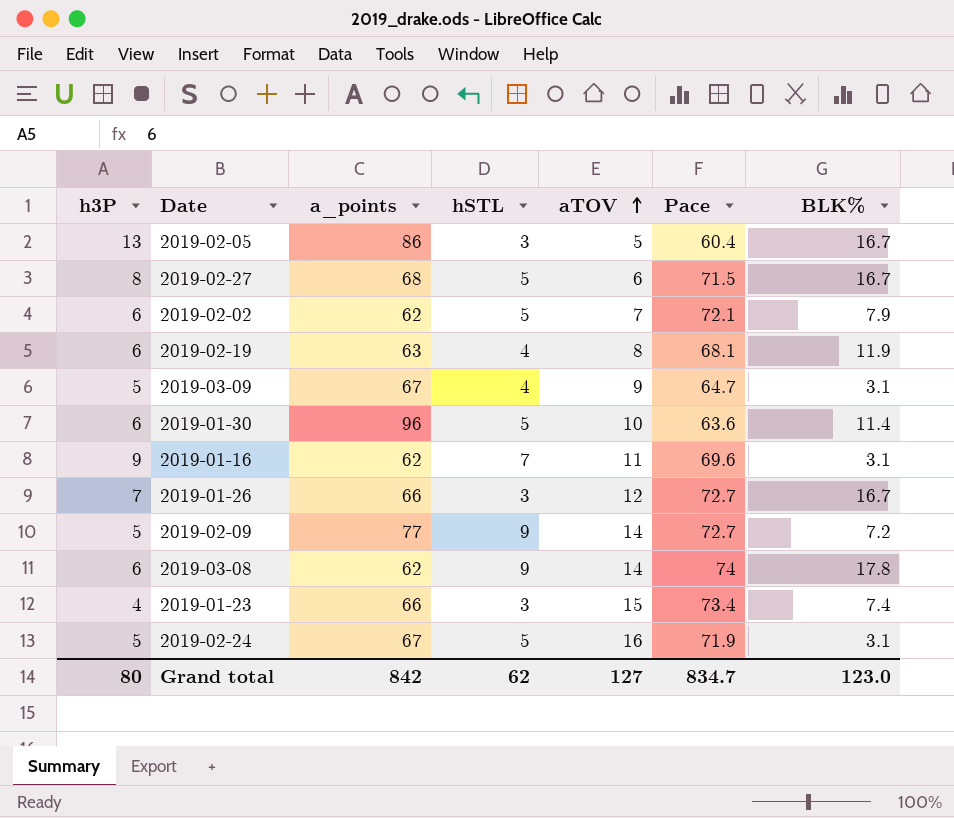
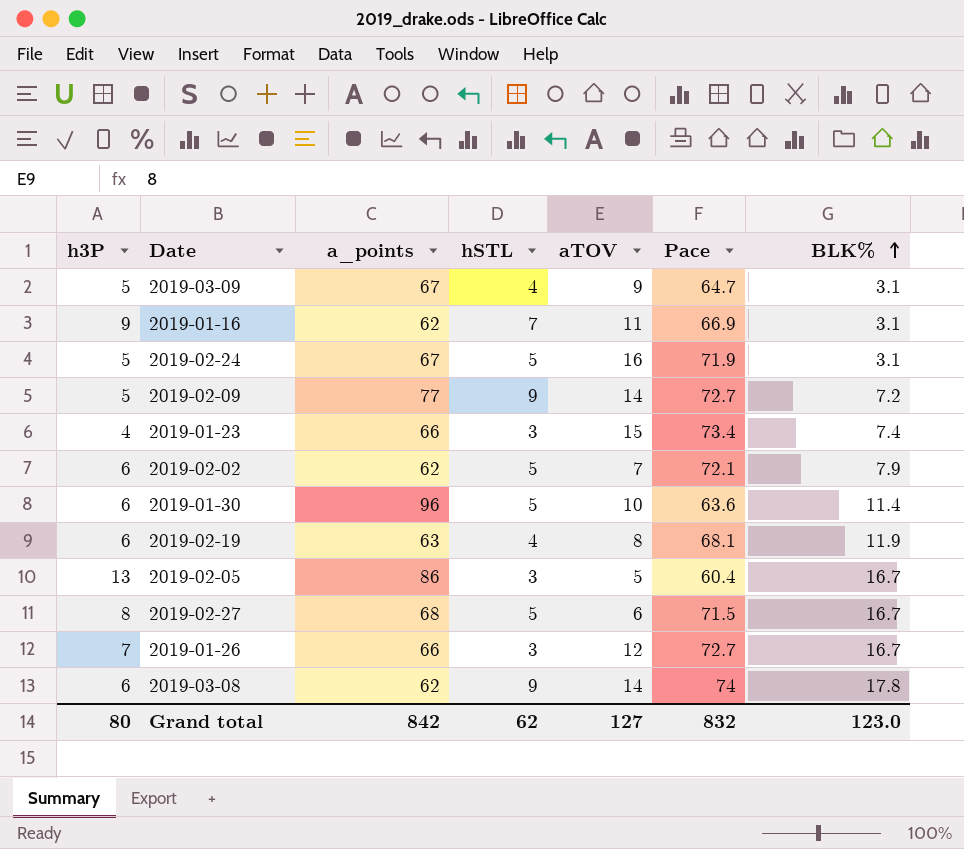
row order: aTOV ascending -> BLK% ascending
2019-01-16 | Pace: 69.6 -> 66.9
Grand total | Pace: 834.7 -> 832

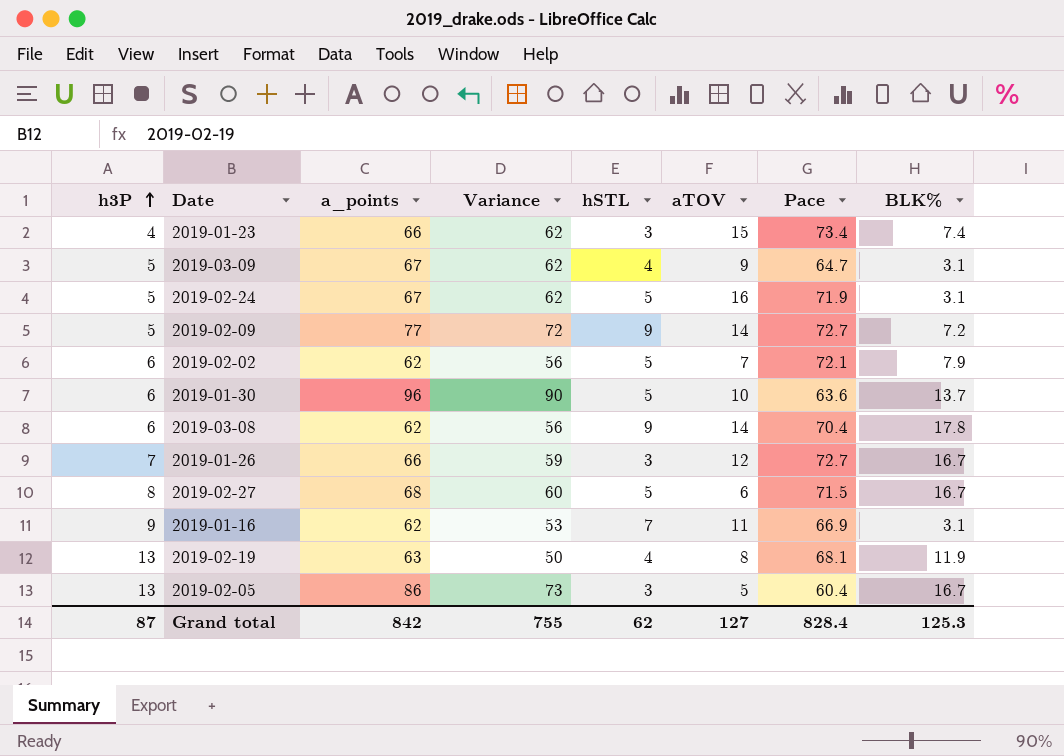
row order: BLK% ascending -> h3P ascending
column Variance | formula: none -> [a_points] - [h3P]
2019-01-30 | BLK%: 11.4 -> 13.7
2019-03-08 | Pace: 74 -> 70.4
2019-02-19 | h3P: 6 -> 13
Grand total | h3P: 80 -> 87
Grand total | Pace: 832 -> 828.4
Grand total | BLK%: 123.0 -> 125.3

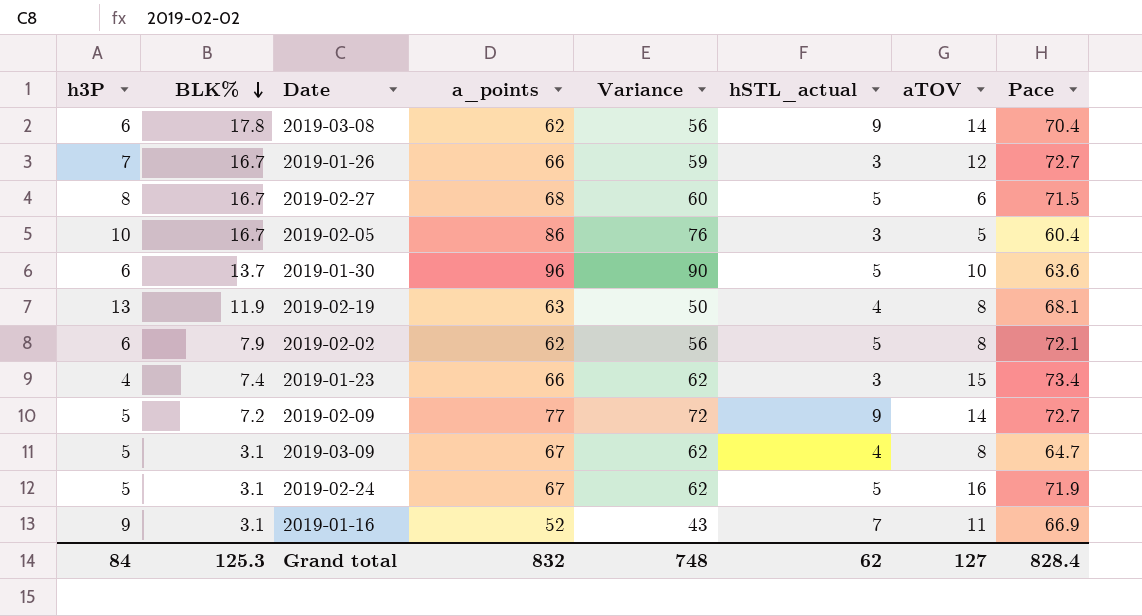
row order: h3P ascending -> BLK% descending
column BLK% | position: 8 -> 2
column name: hSTL -> hSTL_actual
2019-02-05 | h3P: 13 -> 10
2019-02-05 | Variance: 73 -> 76
2019-02-02 | aTOV: 7 -> 8
2019-03-09 | aTOV: 9 -> 8
2019-01-16 | a_points: 62 -> 52
2019-01-16 | Variance: 53 -> 43
Grand total | h3P: 87 -> 84
Grand total | a_points: 842 -> 832
Grand total | Variance: 755 -> 748

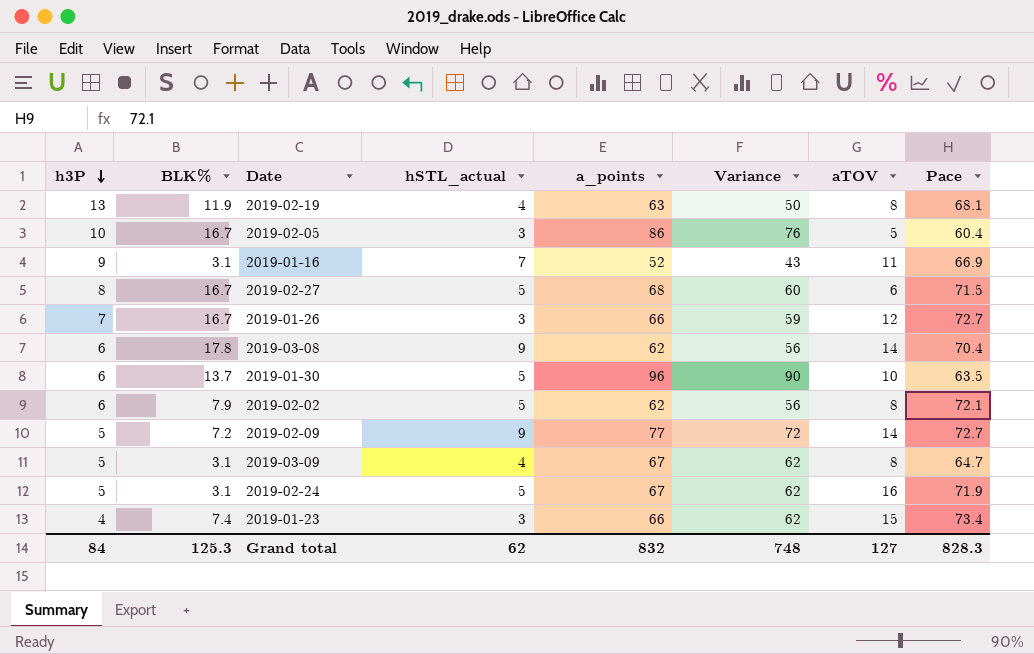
row order: BLK% descending -> h3P descending
column hSTL_actual | position: 6 -> 4
2019-01-30 | Pace: 63.6 -> 63.5
Grand total | Pace: 828.4 -> 828.3

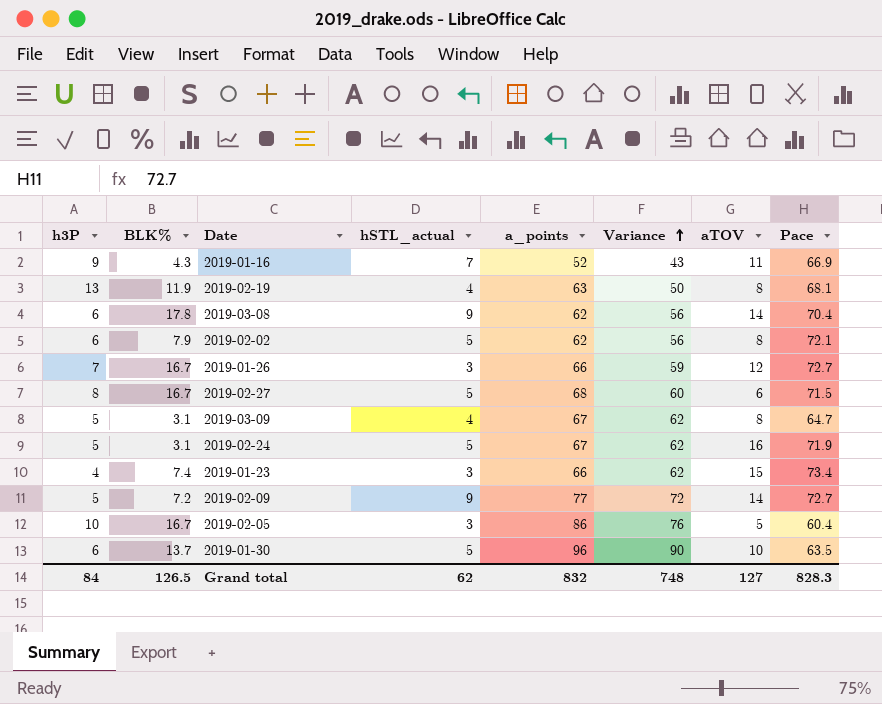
row order: h3P descending -> Variance ascending
2019-01-16 | BLK%: 3.1 -> 4.3
Grand total | BLK%: 125.3 -> 126.5

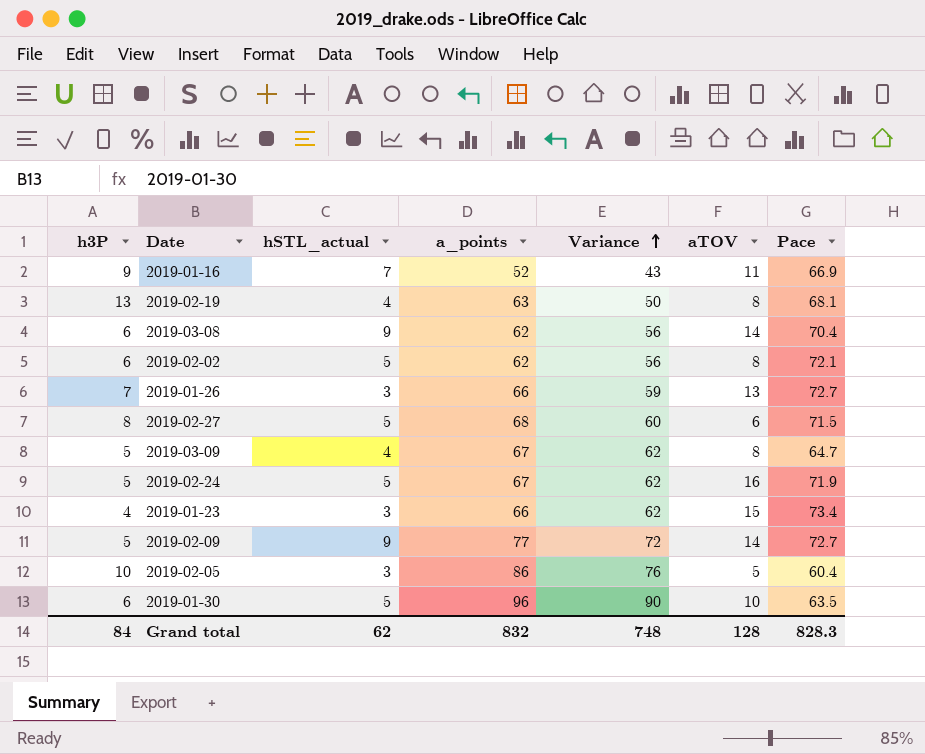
column BLK% | position: 2 -> none
2019-01-26 | aTOV: 12 -> 13
Grand total | aTOV: 127 -> 128

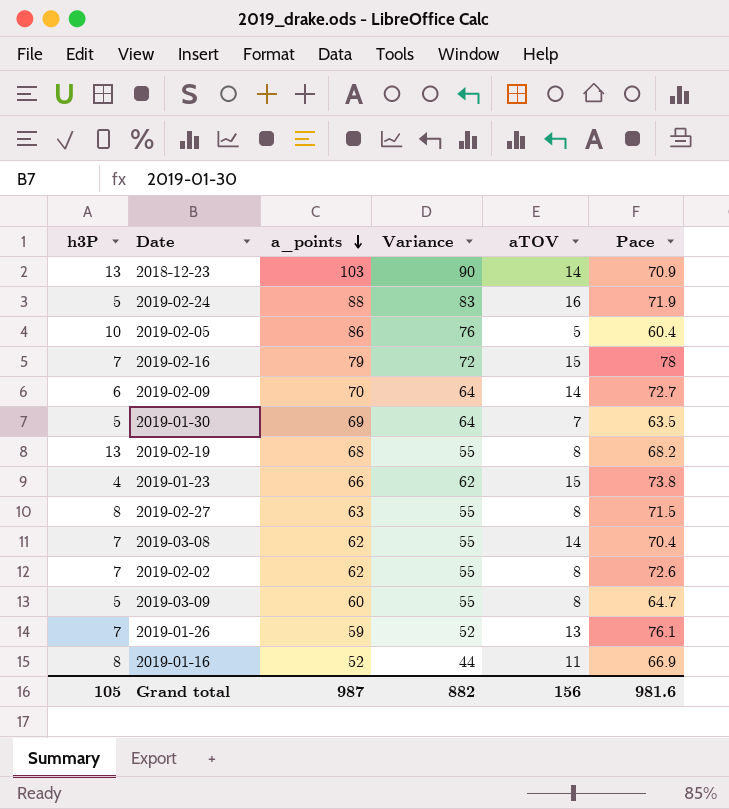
row order: Variance ascending -> a_points descending
column hSTL_actual | position: 3 -> none
row 2018-12-23: none -> 13 | 103 | 90 | 14 | 70.9
2019-02-24 | a_points: 67 -> 88
2019-02-24 | Variance: 62 -> 83
row 2019-02-16: none -> 7 | 79 | 72 | 15 | 78
2019-02-09 | h3P: 5 -> 6
2019-02-09 | a_points: 77 -> 70
2019-02-09 | Variance: 72 -> 64
2019-01-30 | h3P: 6 -> 5
2019-01-30 | a_points: 96 -> 69
2019-01-30 | Variance: 90 -> 64
2019-01-30 | aTOV: 10 -> 7
2019-02-19 | a_points: 63 -> 68
2019-02-19 | Variance: 50 -> 55
2019-02-19 | Pace: 68.1 -> 68.2
2019-01-23 | Pace: 73.4 -> 73.8
2019-02-27 | a_points: 68 -> 63
2019-02-27 | Variance: 60 -> 55
2019-02-27 | aTOV: 6 -> 8
2019-03-08 | h3P: 6 -> 7
2019-03-08 | Variance: 56 -> 55
2019-02-02 | h3P: 6 -> 7
2019-02-02 | Variance: 56 -> 55
2019-02-02 | Pace: 72.1 -> 72.6
2019-03-09 | a_points: 67 -> 60
2019-03-09 | Variance: 62 -> 55
2019-01-26 | a_points: 66 -> 59
2019-01-26 | Variance: 59 -> 52
2019-01-26 | Pace: 72.7 -> 76.1
2019-01-16 | h3P: 9 -> 8
2019-01-16 | Variance: 43 -> 44
Grand total | h3P: 84 -> 105
Grand total | a_points: 832 -> 987
Grand total | Variance: 748 -> 882
Grand total | aTOV: 128 -> 156
Grand total | Pace: 828.3 -> 981.6

